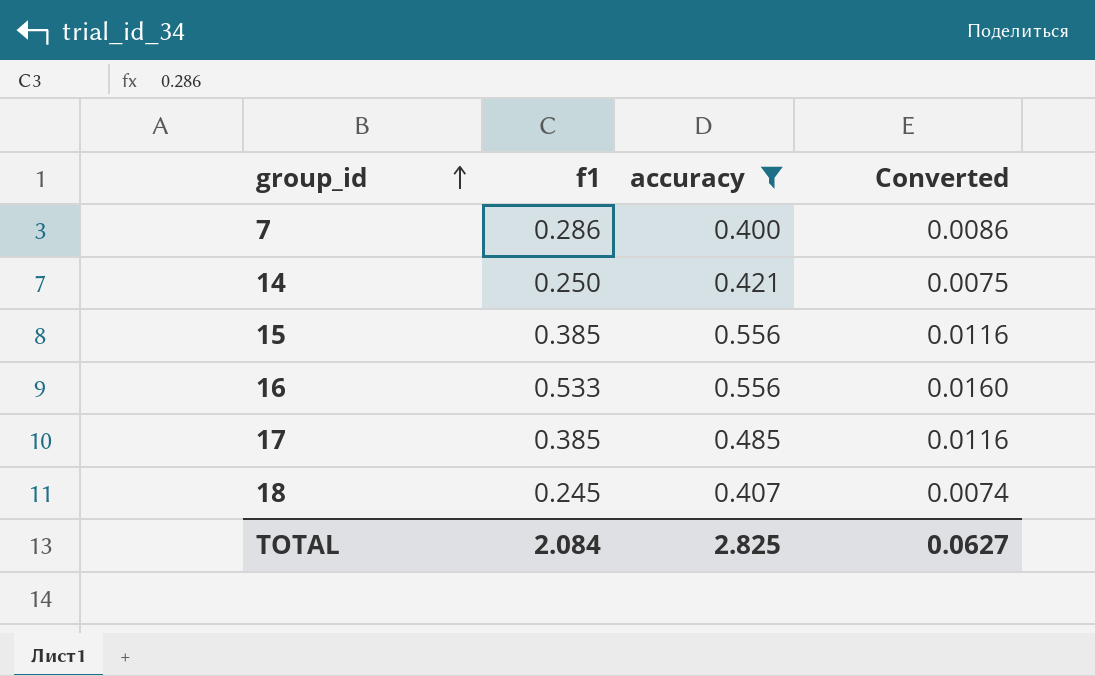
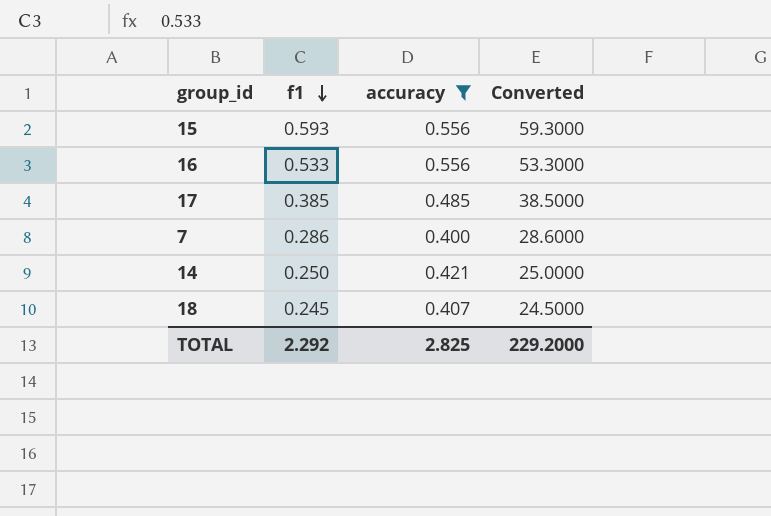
row order: group_id ascending -> f1 descending
column Converted | formula: [f1] * 0.03 -> [f1] * 100
15 | f1: 0.385 -> 0.593
TOTAL | f1: 2.084 -> 2.292
TOTAL | Converted: 0.0627 -> 229.2000

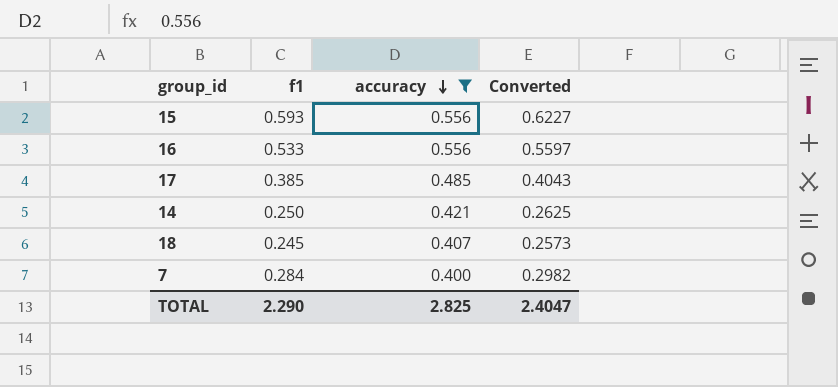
row order: f1 descending -> accuracy descending
column Converted | formula: [f1] * 100 -> [f1] * 1.05
7 | f1: 0.286 -> 0.284
TOTAL | f1: 2.292 -> 2.290
TOTAL | Converted: 229.2000 -> 2.4047

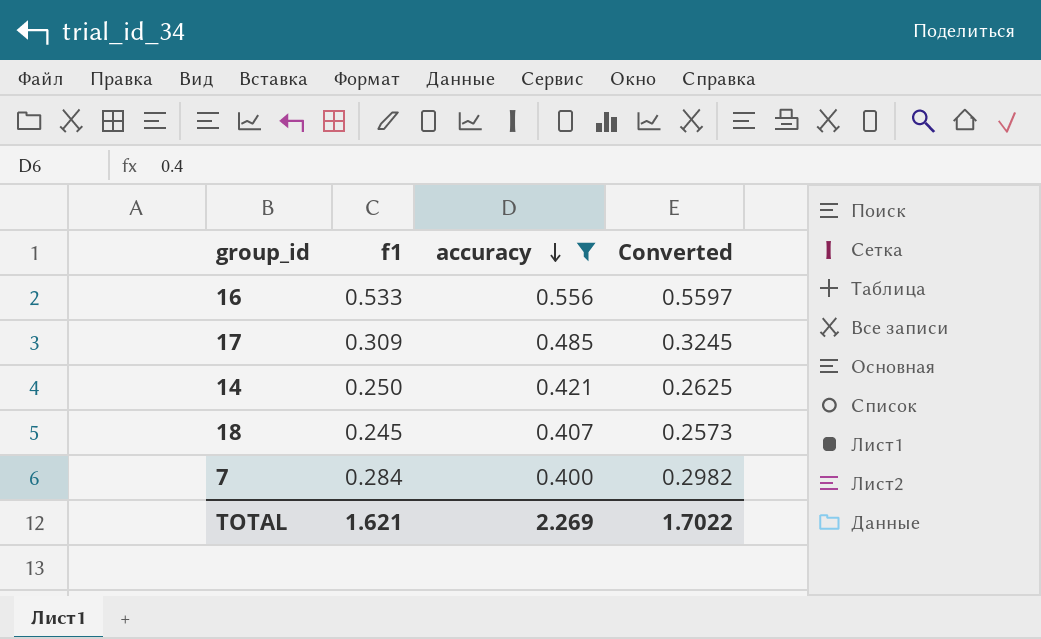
row 15: 0.593 | 0.556 | 0.6227 -> none
17 | f1: 0.385 -> 0.309
17 | Converted: 0.4043 -> 0.3245
TOTAL | f1: 2.290 -> 1.621
TOTAL | accuracy: 2.825 -> 2.269
TOTAL | Converted: 2.4047 -> 1.7022

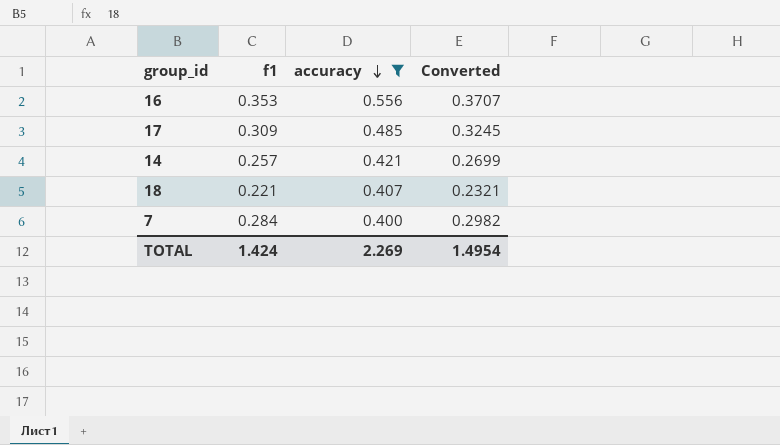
16 | f1: 0.533 -> 0.353
16 | Converted: 0.5597 -> 0.3707
14 | f1: 0.250 -> 0.257
14 | Converted: 0.2625 -> 0.2699
18 | f1: 0.245 -> 0.221
18 | Converted: 0.2573 -> 0.2321
TOTAL | f1: 1.621 -> 1.424
TOTAL | Converted: 1.7022 -> 1.4954

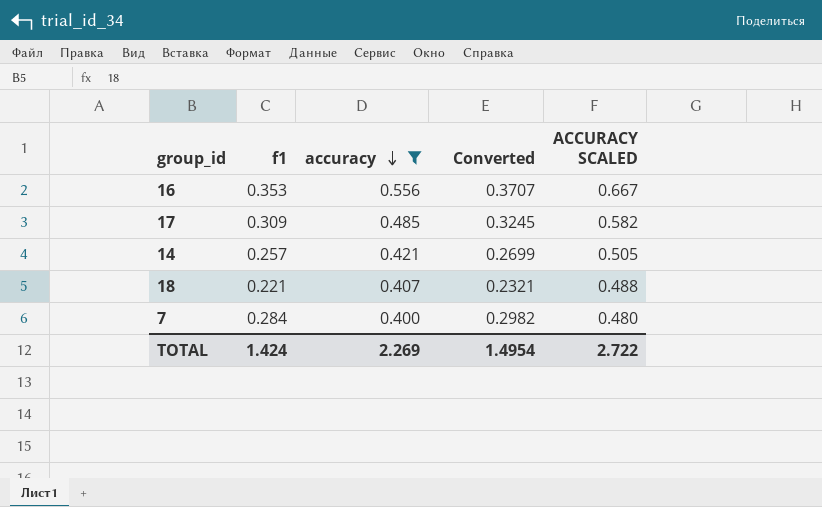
column ACCURACY SCALED | formula: none -> [accuracy] * 1.2

